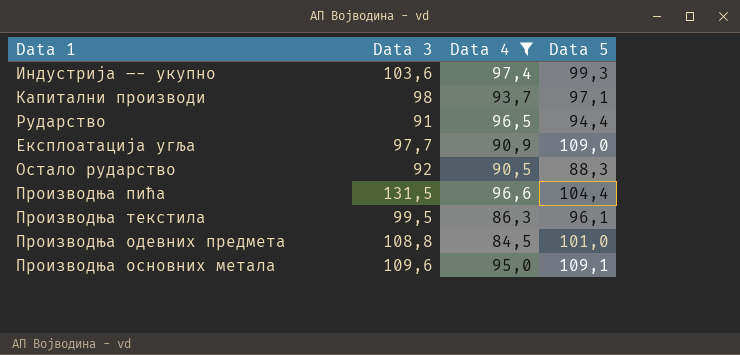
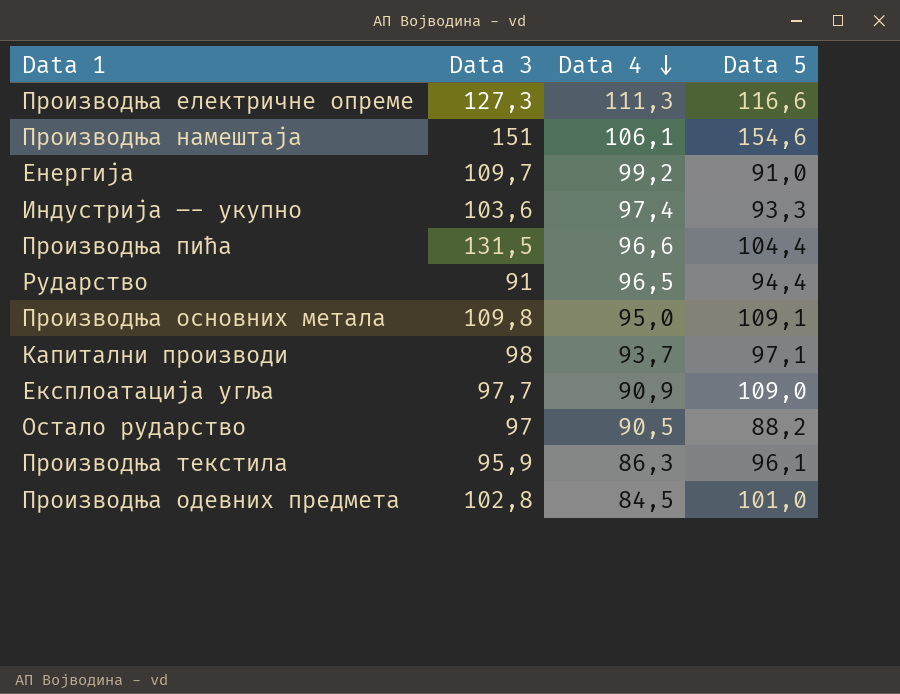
filter: Data 4 <= 97,4 -> none
row order: none -> Data 4 descending
Индустрија –- укупно | Data 5: 99,3 -> 93,3
Производња основних метала | Data 3: 109,6 -> 109,8
Остало рударство | Data 3: 92 -> 97
Остало рударство | Data 5: 88,3 -> 88,2
Производња текстила | Data 3: 99,5 -> 95,9
Производња одевних предмета | Data 3: 108,8 -> 102,8

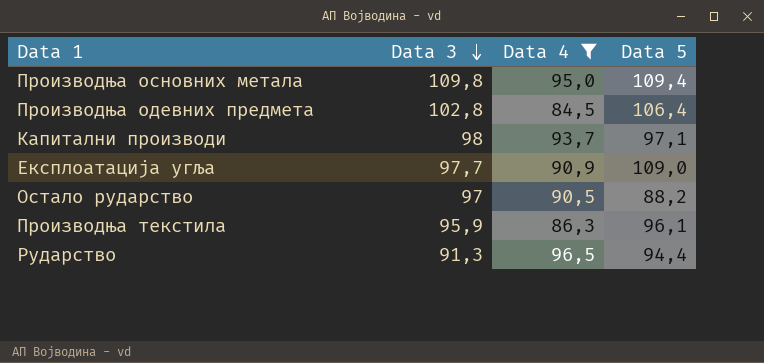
filter: none -> Data 4 <= 96,5
row order: Data 4 descending -> Data 3 descending
Производња основних метала | Data 5: 109,1 -> 109,4
Производња одевних предмета | Data 5: 101,0 -> 106,4
Рударство | Data 3: 91 -> 91,3

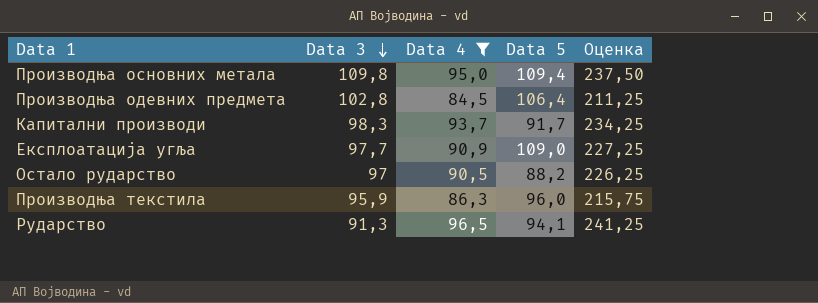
column Оценка | formula: none -> [Data 4] * 2,5
Капитални производи | Data 3: 98 -> 98,3
Капитални производи | Data 5: 97,1 -> 91,7
Производња текстила | Data 5: 96,1 -> 96,0
Рударство | Data 5: 94,4 -> 94,1

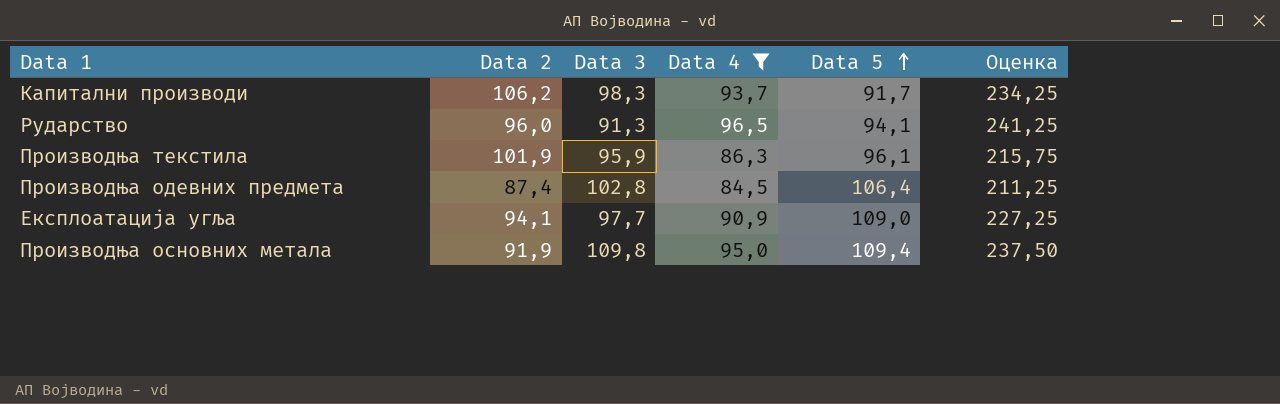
row order: Data 3 descending -> Data 5 ascending
column Data 2 | position: none -> 2
row Остало рударство: 97 | 90,5 | 88,2 | 226,25 -> none
Производња текстила | Data 5: 96,0 -> 96,1

